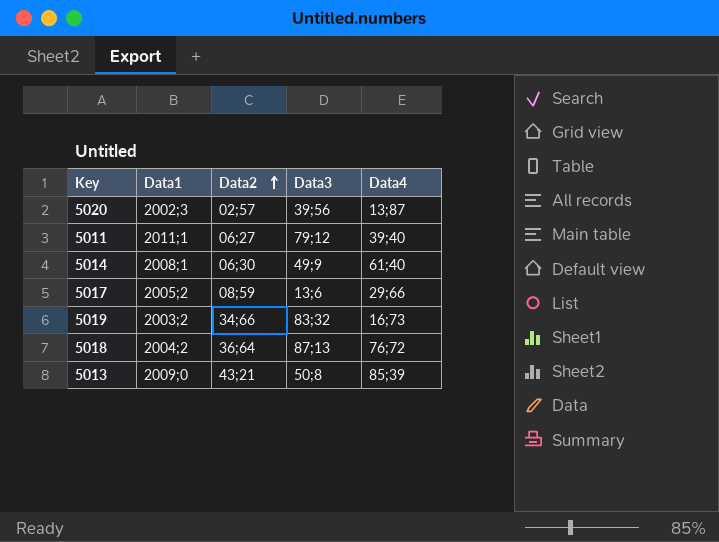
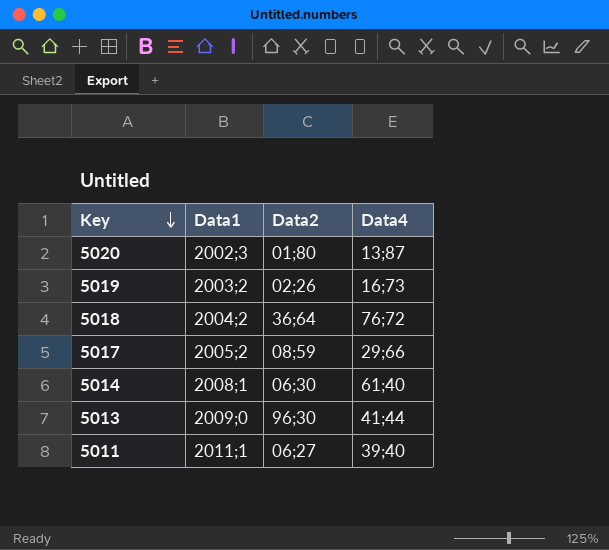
row order: Data2 ascending -> Key descending
column Data3 | position: 4 -> none
5020 | Data2: 02;57 -> 01;80
5019 | Data2: 34;66 -> 02;26
5013 | Data2: 43;21 -> 96;30
5013 | Data4: 85;39 -> 41;44

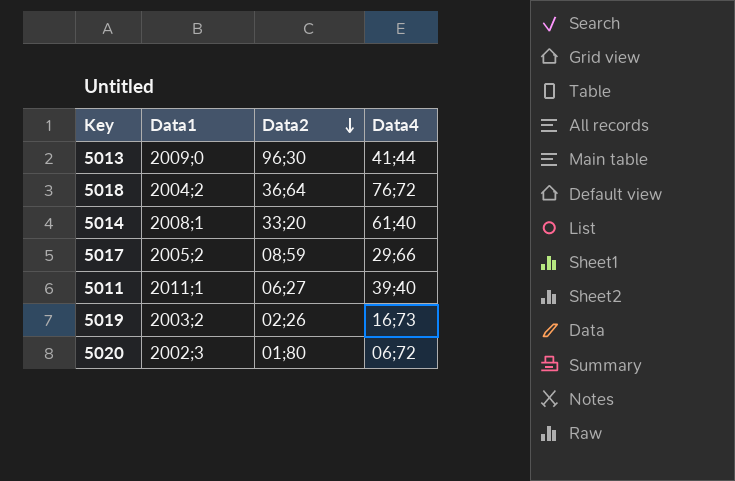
row order: Key descending -> Data2 descending
5014 | Data2: 06;30 -> 33;20
5020 | Data4: 13;87 -> 06;72

